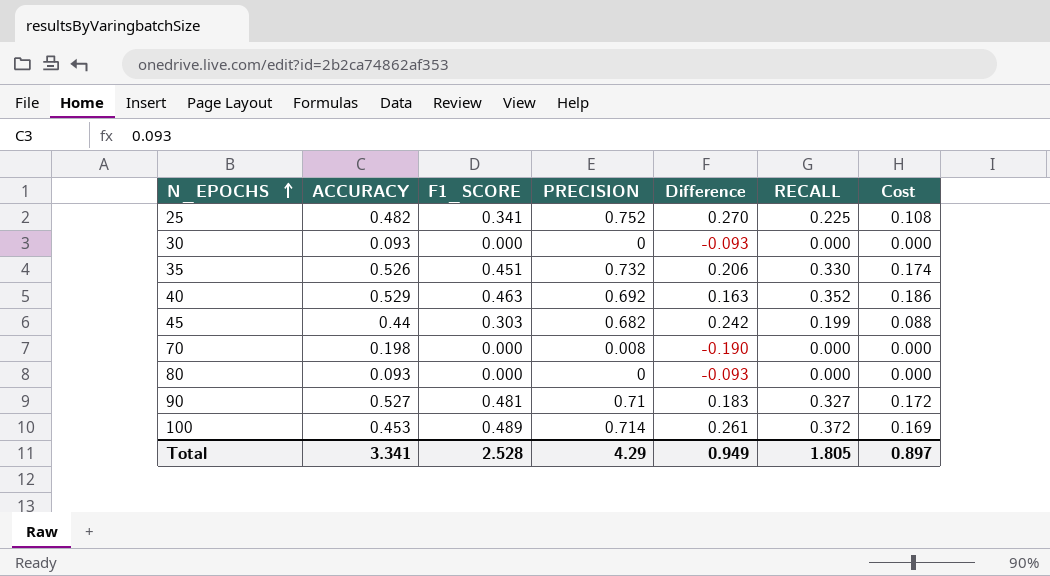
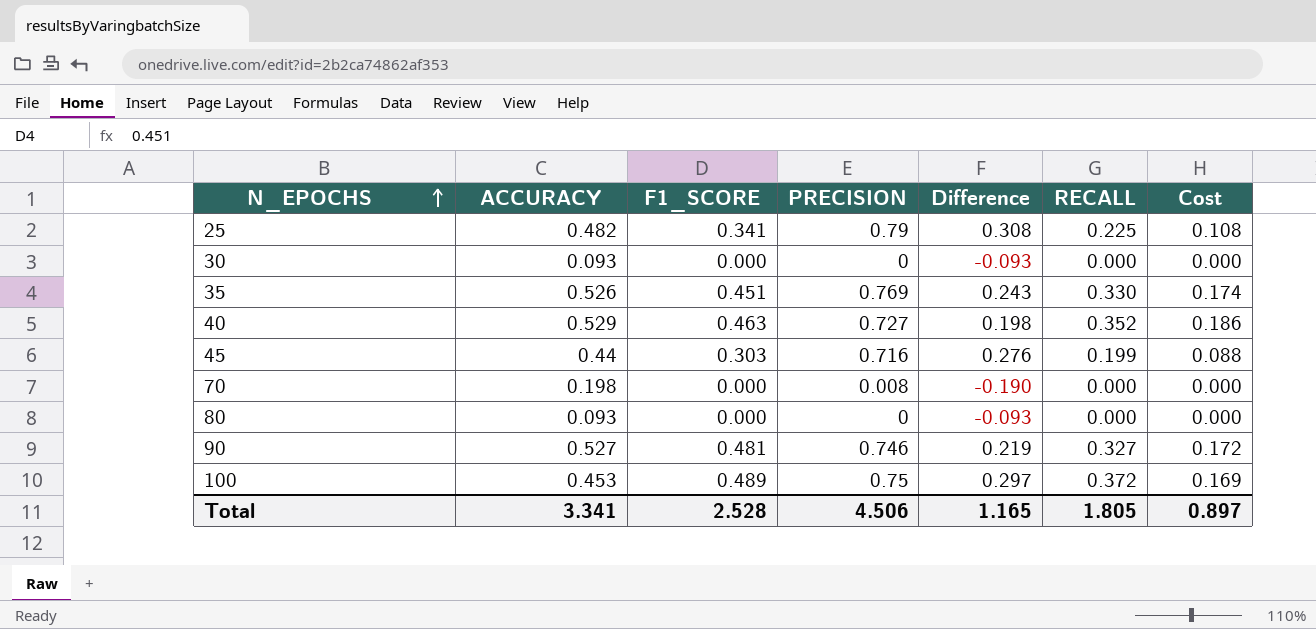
25 | PRECISION: 0.752 -> 0.79
25 | Difference: 0.270 -> 0.308
35 | PRECISION: 0.732 -> 0.769
35 | Difference: 0.206 -> 0.243
40 | PRECISION: 0.692 -> 0.727
40 | Difference: 0.163 -> 0.198
45 | PRECISION: 0.682 -> 0.716
45 | Difference: 0.242 -> 0.276
90 | PRECISION: 0.71 -> 0.746
90 | Difference: 0.183 -> 0.219
100 | PRECISION: 0.714 -> 0.75
100 | Difference: 0.261 -> 0.297
Total | PRECISION: 4.29 -> 4.506
Total | Difference: 0.949 -> 1.165

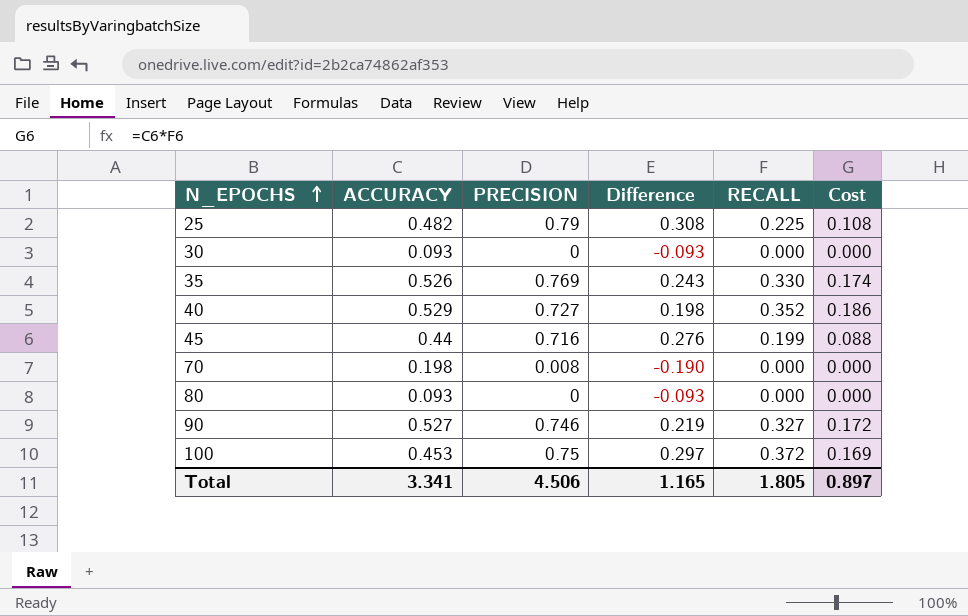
column F1_SCORE | position: 3 -> none

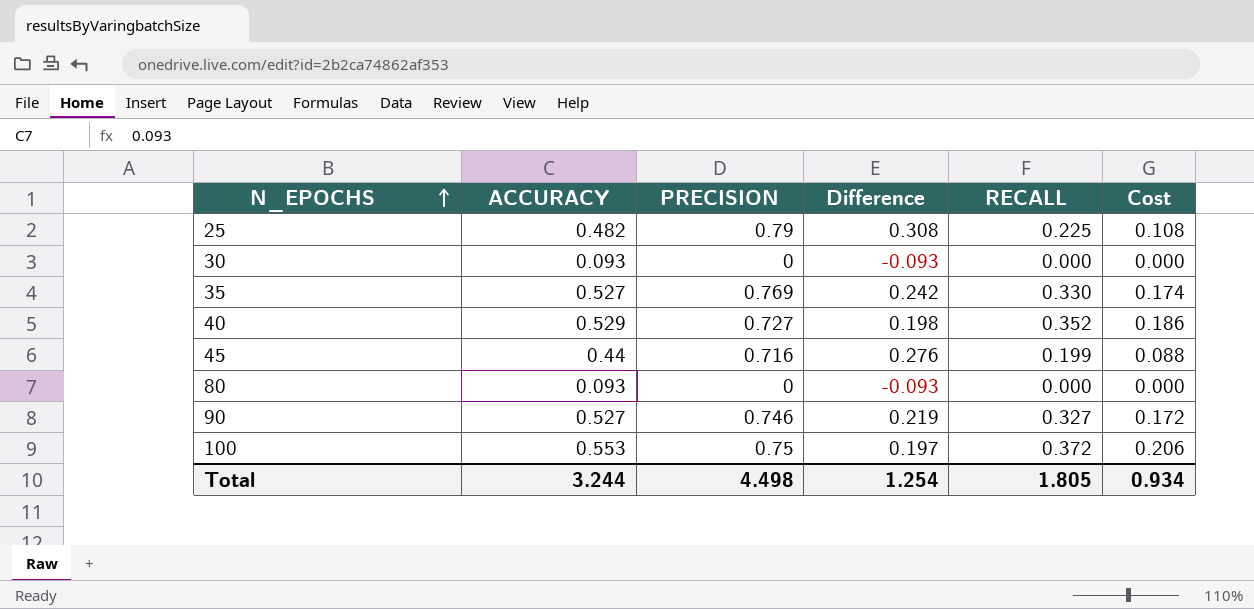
row 70: 0.198 | 0.008 | -0.190 | 0.000 | 0.000 -> none
35 | ACCURACY: 0.526 -> 0.527
35 | Difference: 0.243 -> 0.242
100 | ACCURACY: 0.453 -> 0.553
100 | Difference: 0.297 -> 0.197
100 | Cost: 0.169 -> 0.206
Total | ACCURACY: 3.341 -> 3.244
Total | PRECISION: 4.506 -> 4.498
Total | Difference: 1.165 -> 1.254
Total | Cost: 0.897 -> 0.934

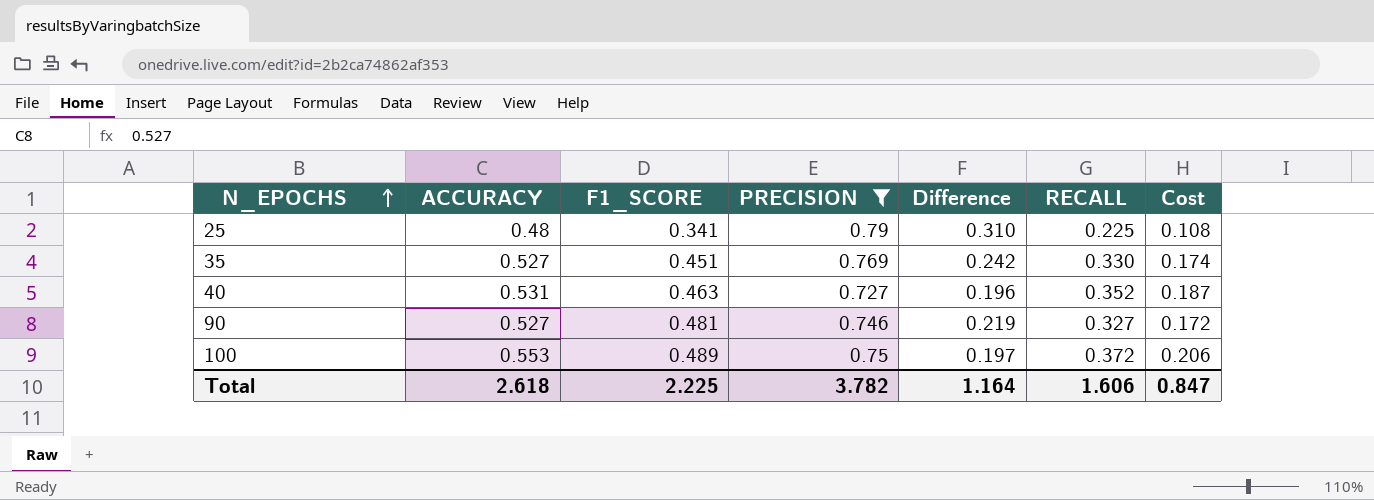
filter: none -> PRECISION >= 0.727
column F1_SCORE | position: none -> 3
25 | ACCURACY: 0.482 -> 0.48
25 | Difference: 0.308 -> 0.310
40 | ACCURACY: 0.529 -> 0.531
40 | Difference: 0.198 -> 0.196
40 | Cost: 0.186 -> 0.187
Total | ACCURACY: 3.244 -> 2.618
Total | PRECISION: 4.498 -> 3.782
Total | Difference: 1.254 -> 1.164
Total | RECALL: 1.805 -> 1.606
Total | Cost: 0.934 -> 0.847

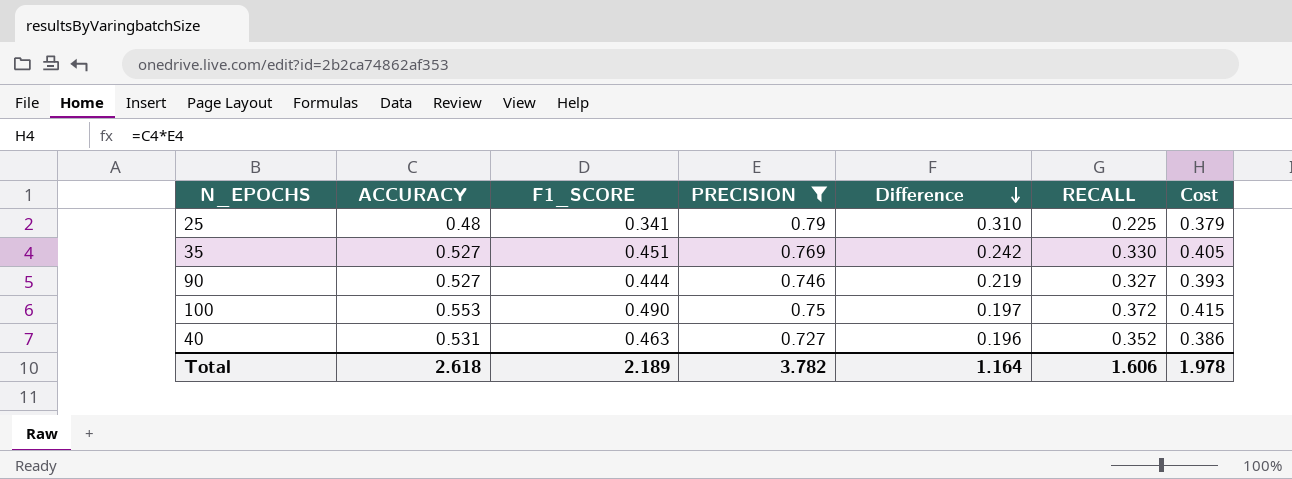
row order: N_EPOCHS ascending -> Difference descending
column Cost | formula: [ACCURACY] * [RECALL] -> [ACCURACY] * [PRECISION]
90 | F1_SCORE: 0.481 -> 0.444
100 | F1_SCORE: 0.489 -> 0.490
Total | F1_SCORE: 2.225 -> 2.189
Total | Cost: 0.847 -> 1.978

